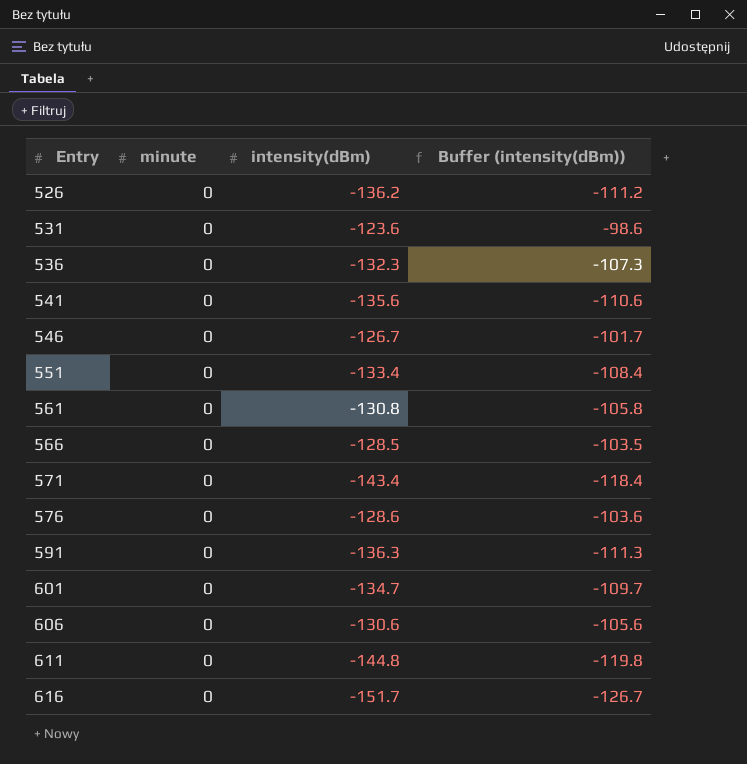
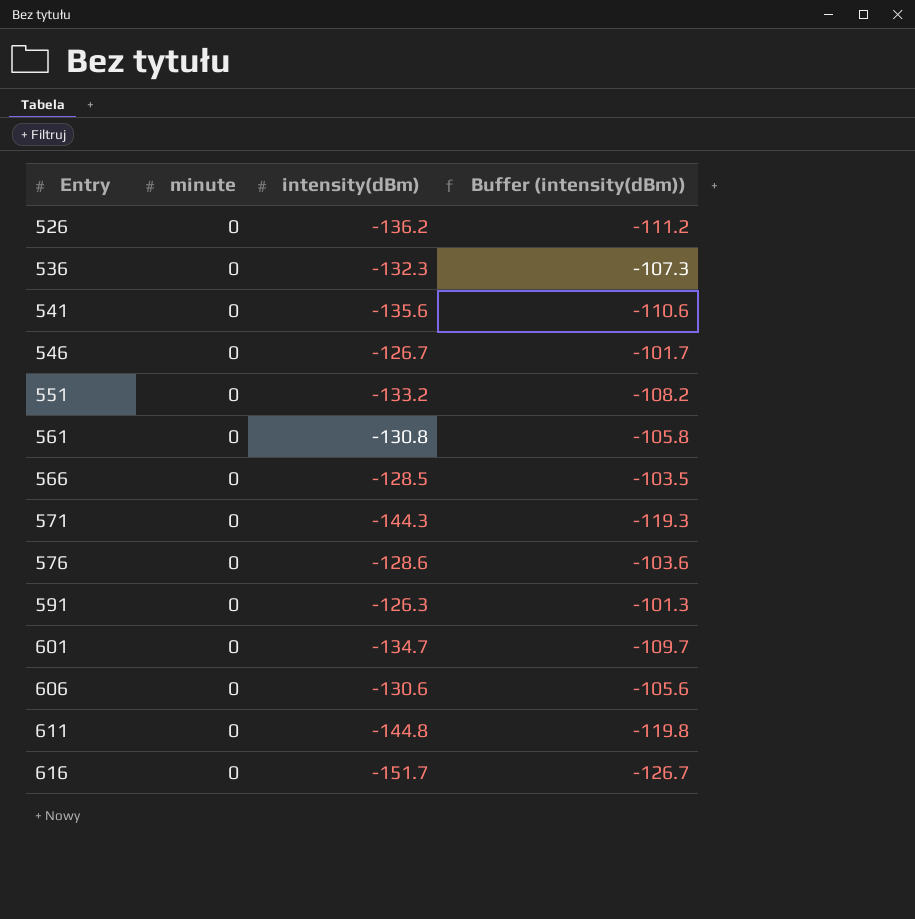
row 531: 0 | -123.6 | -98.6 -> none
551 | intensity(dBm): -133.4 -> -133.2
551 | Buffer (intensity(dBm)): -108.4 -> -108.2
571 | intensity(dBm): -143.4 -> -144.3
571 | Buffer (intensity(dBm)): -118.4 -> -119.3
591 | intensity(dBm): -136.3 -> -126.3
591 | Buffer (intensity(dBm)): -111.3 -> -101.3

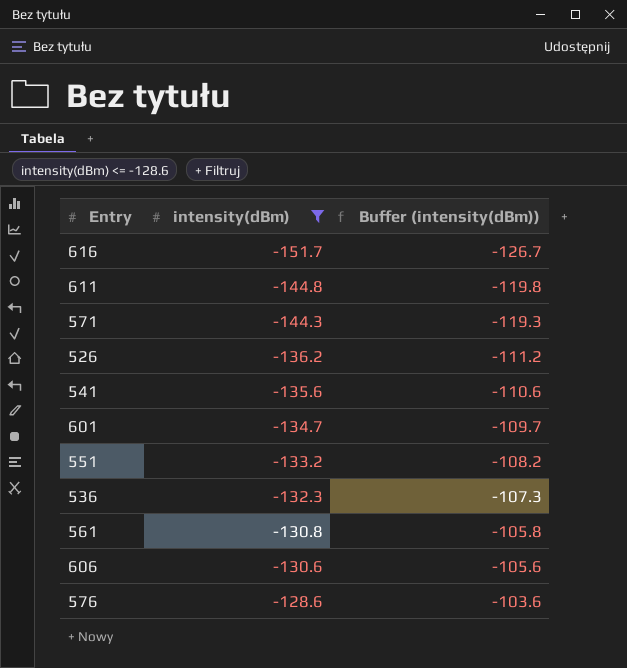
filter: none -> intensity(dBm) <= -128.6
row order: Entry ascending -> intensity(dBm) ascending
column minute | position: 2 -> none

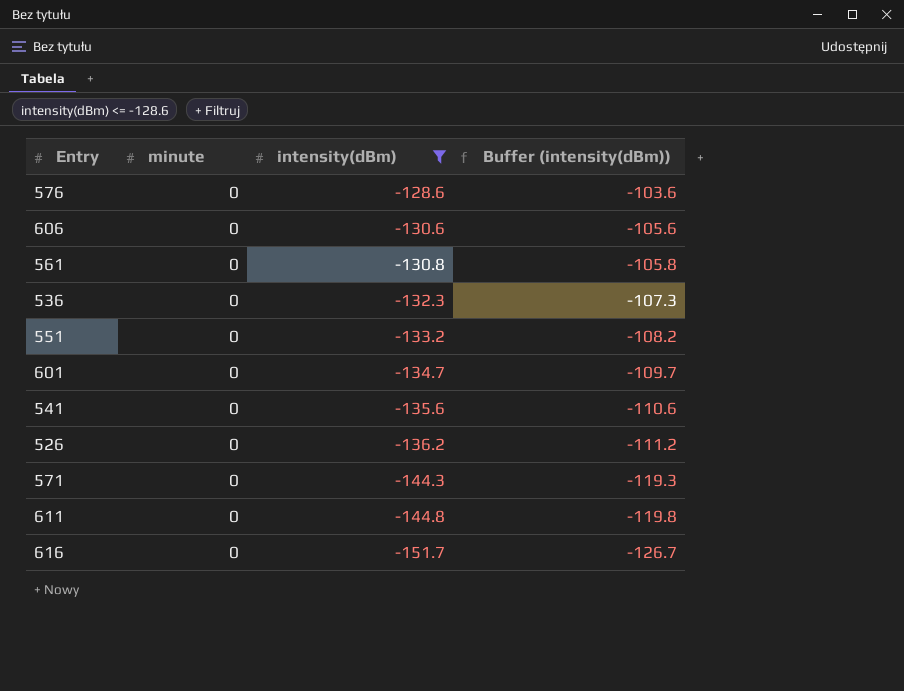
row order: intensity(dBm) ascending -> intensity(dBm) descending
column minute | position: none -> 2

